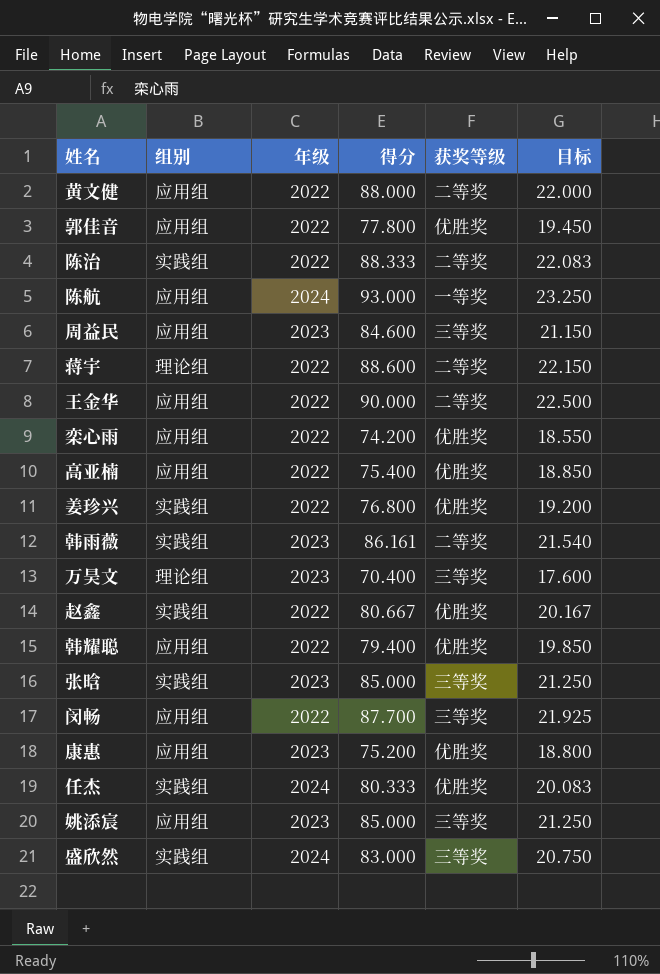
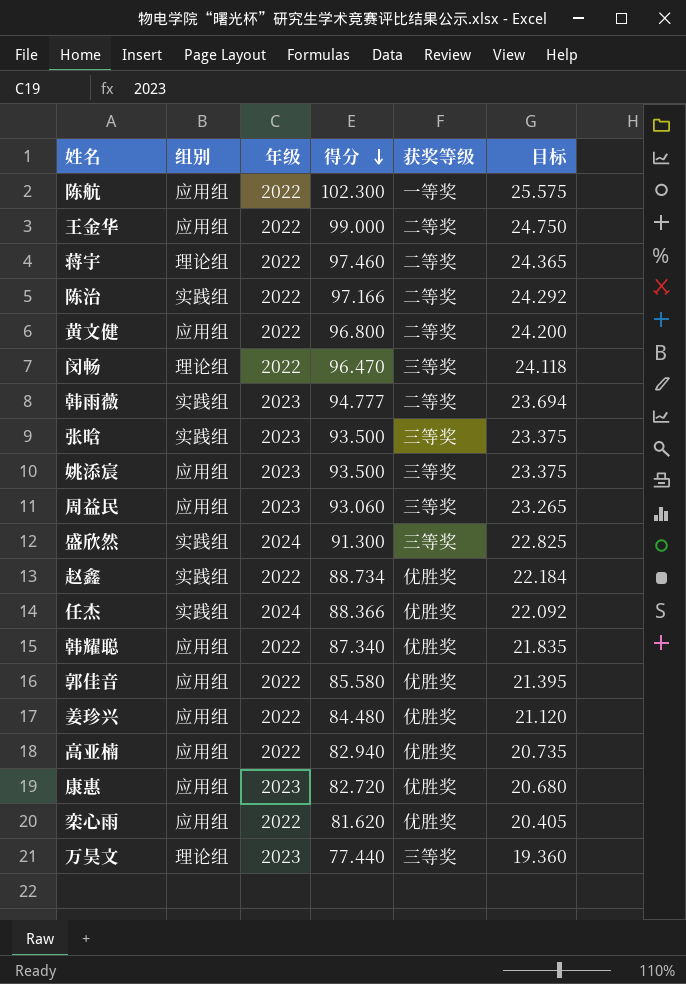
row order: none -> 得分 descending
陈航 | 年级: 2024 -> 2022
陈航 | 得分: 93.000 -> 102.300
陈航 | 目标: 23.250 -> 25.575
王金华 | 得分: 90.000 -> 99.000
王金华 | 目标: 22.500 -> 24.750
蒋宇 | 得分: 88.600 -> 97.460
蒋宇 | 目标: 22.150 -> 24.365
陈治 | 得分: 88.333 -> 97.166
陈治 | 目标: 22.083 -> 24.292
黄文健 | 得分: 88.000 -> 96.800
黄文健 | 目标: 22.000 -> 24.200
闵畅 | 组别: 应用组 -> 理论组
闵畅 | 得分: 87.700 -> 96.470
闵畅 | 目标: 21.925 -> 24.118
韩雨薇 | 得分: 86.161 -> 94.777
韩雨薇 | 目标: 21.540 -> 23.694
张晗 | 得分: 85.000 -> 93.500
张晗 | 目标: 21.250 -> 23.375
姚添宸 | 得分: 85.000 -> 93.500
姚添宸 | 目标: 21.250 -> 23.375
周益民 | 得分: 84.600 -> 93.060
周益民 | 目标: 21.150 -> 23.265
盛欣然 | 得分: 83.000 -> 91.300
盛欣然 | 目标: 20.750 -> 22.825
赵鑫 | 得分: 80.667 -> 88.734
赵鑫 | 目标: 20.167 -> 22.184
任杰 | 得分: 80.333 -> 88.366
任杰 | 目标: 20.083 -> 22.092
韩耀聪 | 得分: 79.400 -> 87.340
韩耀聪 | 目标: 19.850 -> 21.835
郭佳音 | 得分: 77.800 -> 85.580
郭佳音 | 目标: 19.450 -> 21.395
姜珍兴 | 组别: 实践组 -> 应用组
姜珍兴 | 得分: 76.800 -> 84.480
姜珍兴 | 目标: 19.200 -> 21.120
高亚楠 | 得分: 75.400 -> 82.940
高亚楠 | 目标: 18.850 -> 20.735
康惠 | 得分: 75.200 -> 82.720
康惠 | 目标: 18.800 -> 20.680
栾心雨 | 得分: 74.200 -> 81.620
栾心雨 | 目标: 18.550 -> 20.405
万昊文 | 得分: 70.400 -> 77.440
万昊文 | 目标: 17.600 -> 19.360

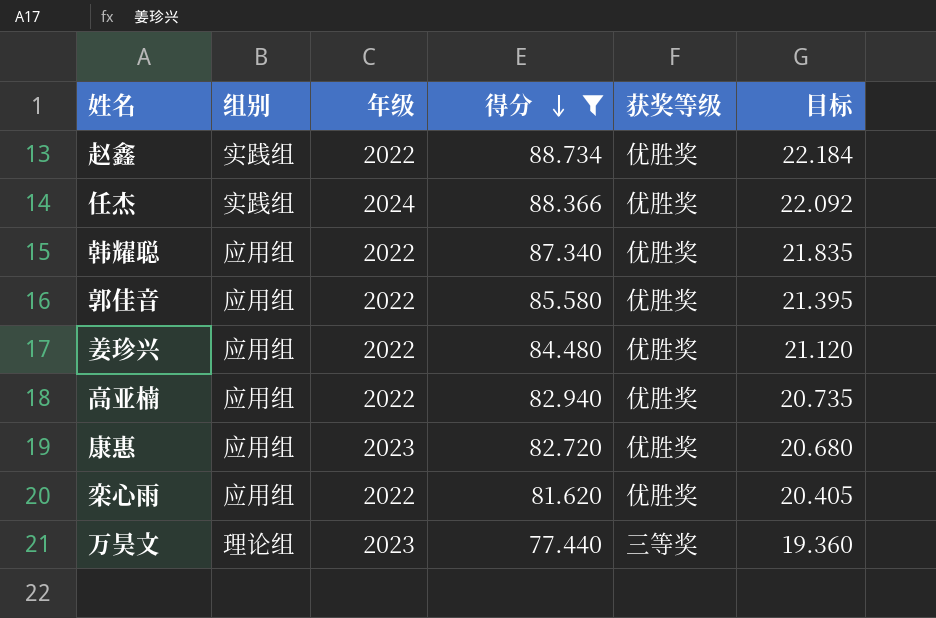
filter: none -> 得分 <= 88.734

